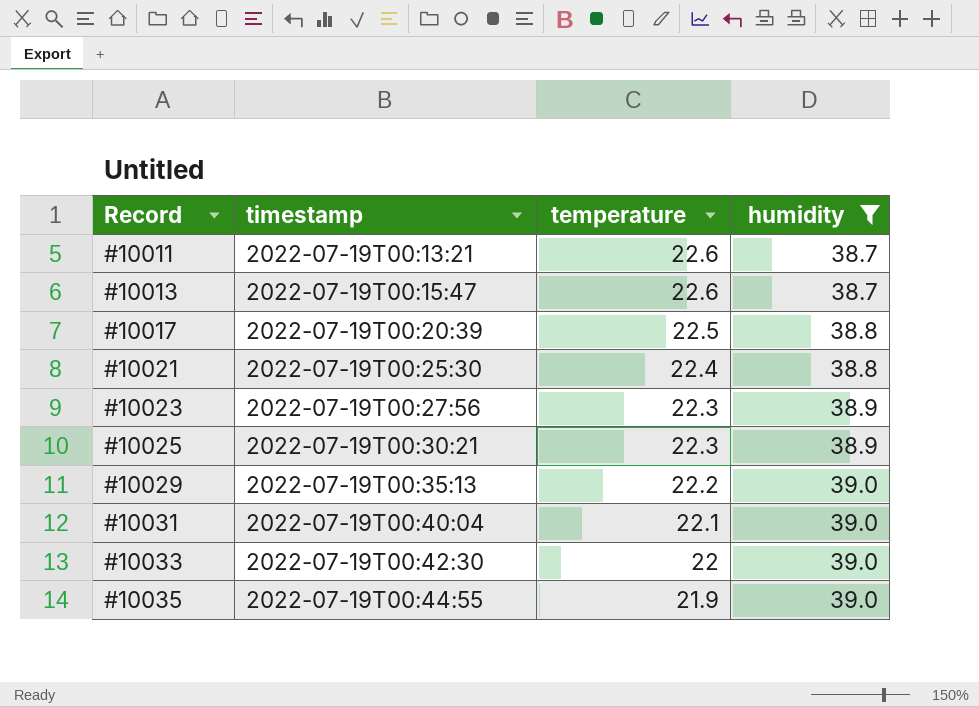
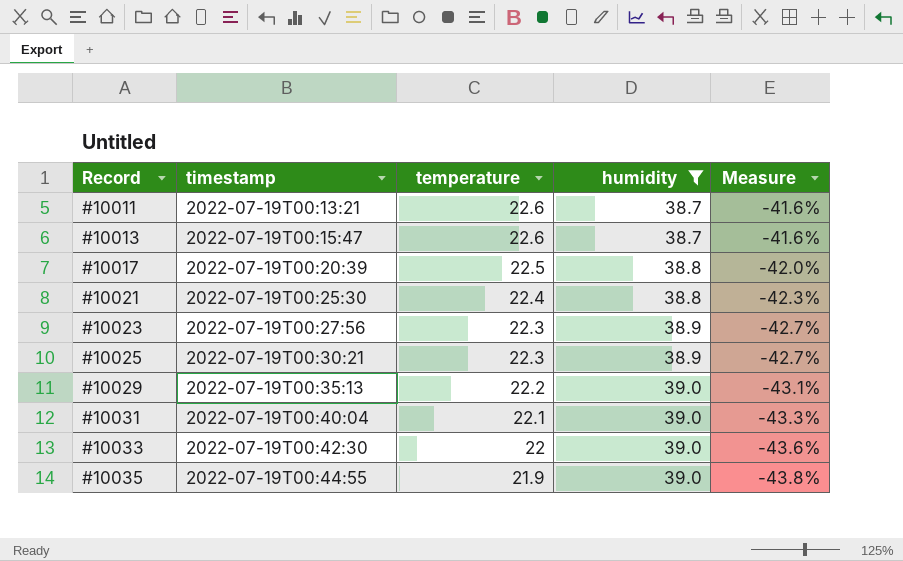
column Measure | formula: none -> ([temperature] - [humidity]) / [humidity]

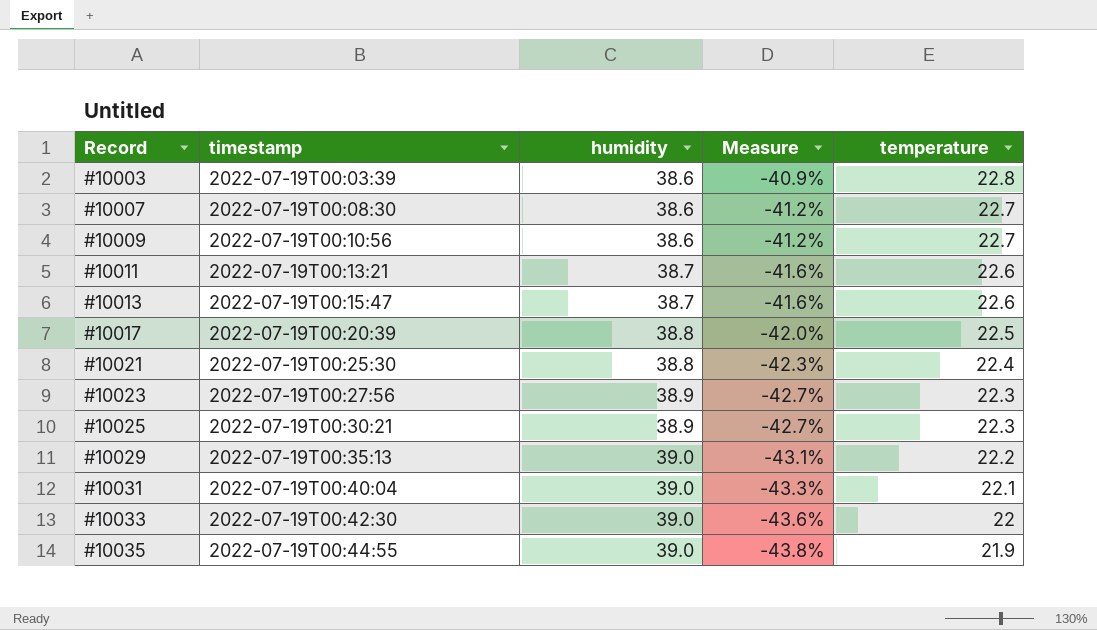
filter: humidity != 38.6 -> none
column temperature | position: 3 -> 5

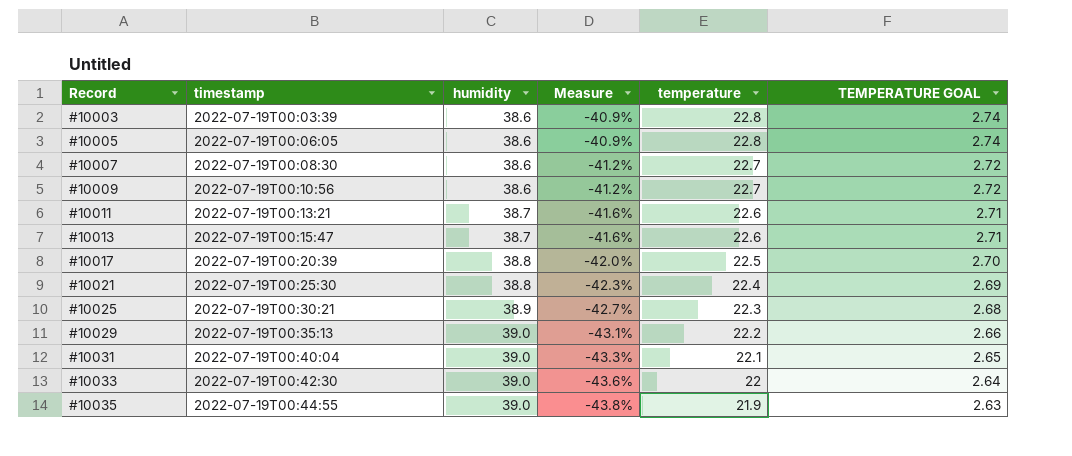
column TEMPERATURE GOAL | formula: none -> [temperature] * 0.12
row #10023: 2022-07-19T00:27:56 | 38.9 | -42.7% | 22.3 -> none
row #10005: none -> 2022-07-19T00:06:05 | 38.6 | -40.9% | 22.8 | 2.74

